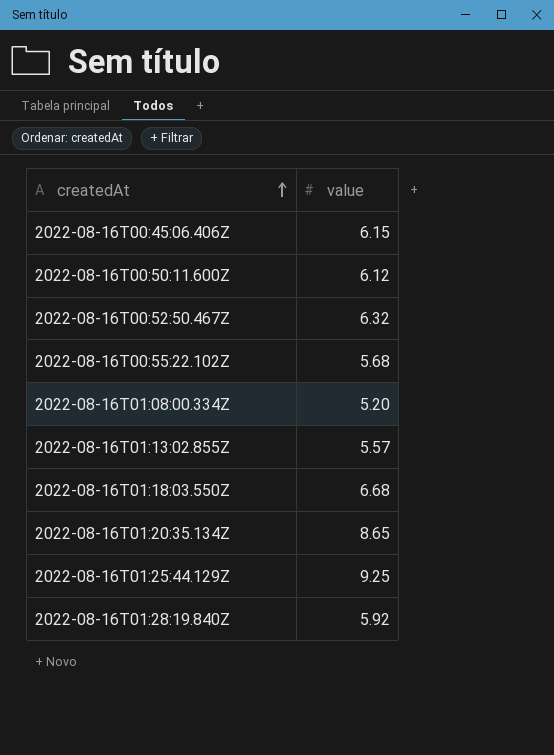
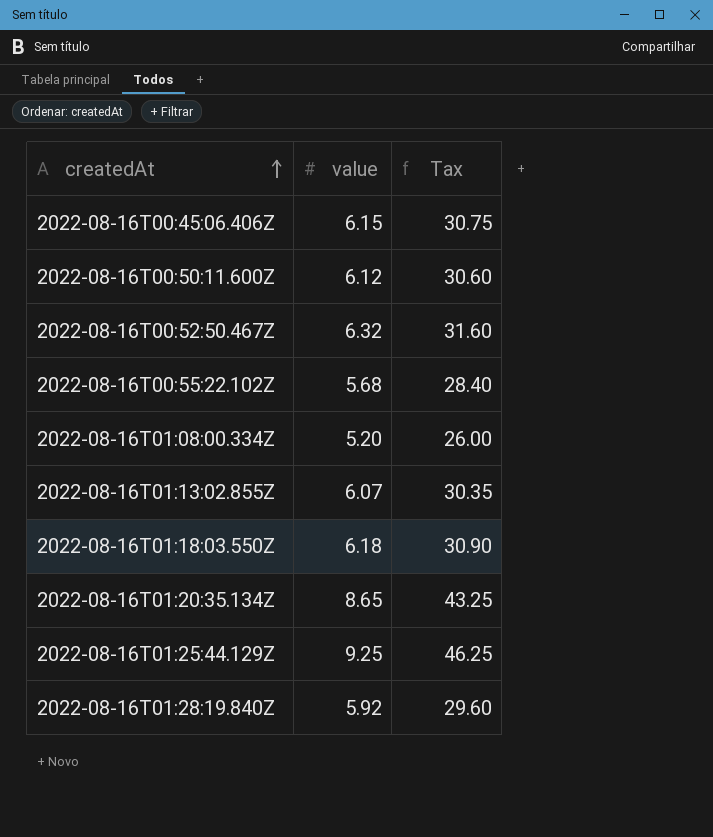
column Tax | formula: none -> [value] * 5
2022-08-16T01:13:02.855Z | value: 5.57 -> 6.07
2022-08-16T01:18:03.550Z | value: 6.68 -> 6.18

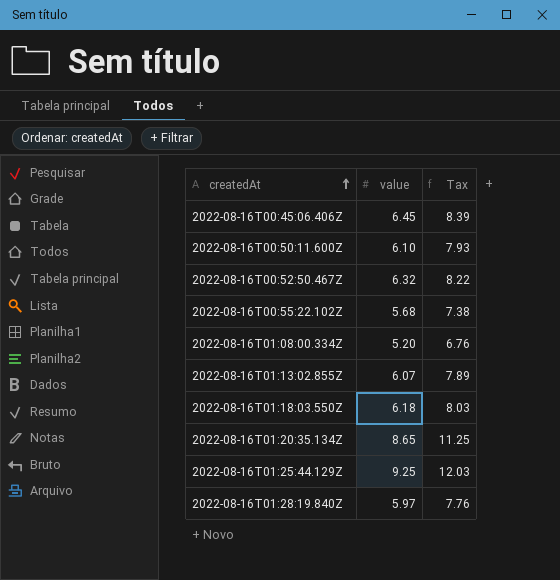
column Tax | formula: [value] * 5 -> [value] * 1.3
2022-08-16T00:45:06.406Z | value: 6.15 -> 6.45
2022-08-16T00:50:11.600Z | value: 6.12 -> 6.10
2022-08-16T01:28:19.840Z | value: 5.92 -> 5.97

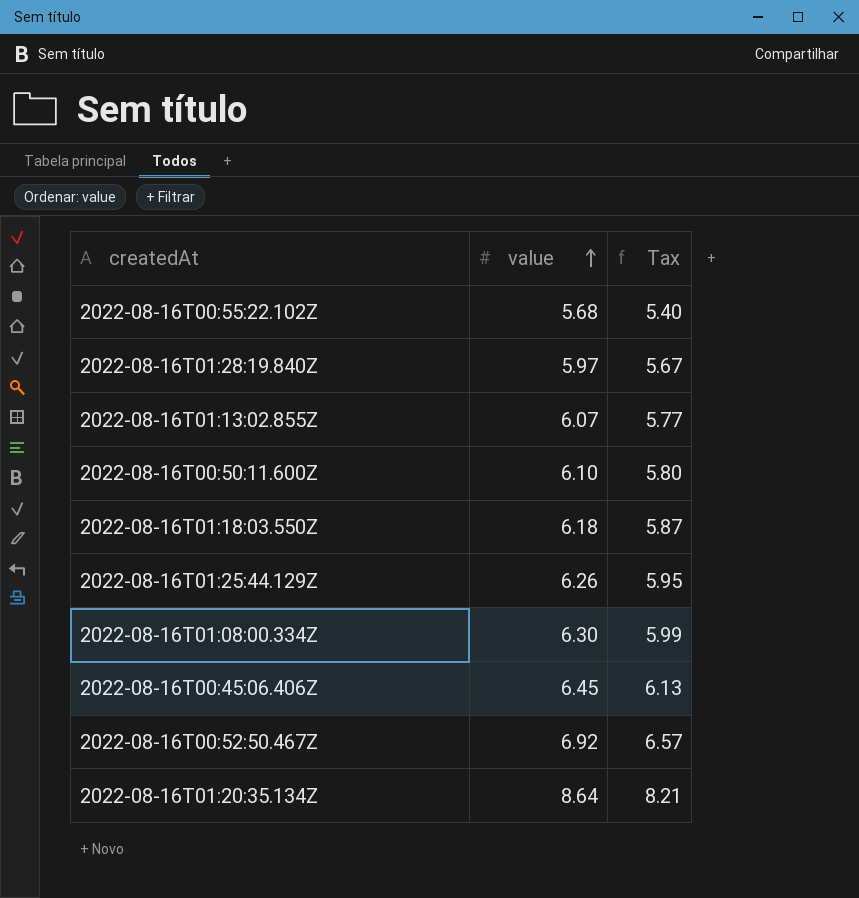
row order: createdAt ascending -> value ascending
column Tax | formula: [value] * 1.3 -> [value] * 0.95
2022-08-16T01:25:44.129Z | value: 9.25 -> 6.26
2022-08-16T01:08:00.334Z | value: 5.20 -> 6.30
2022-08-16T00:52:50.467Z | value: 6.32 -> 6.92
2022-08-16T01:20:35.134Z | value: 8.65 -> 8.64

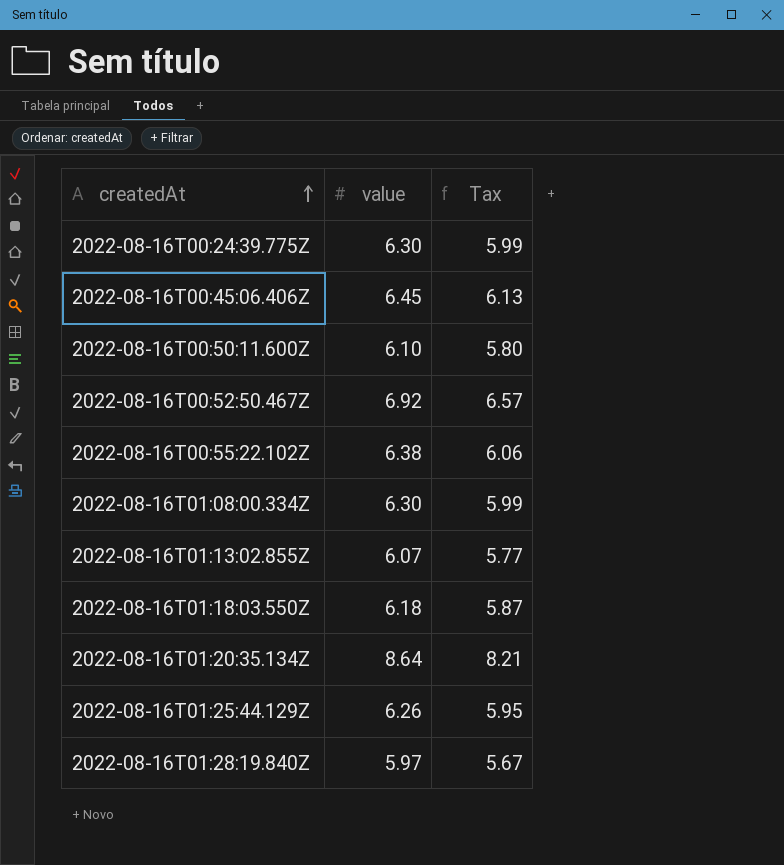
row order: value ascending -> createdAt ascending
row 2022-08-16T00:24:39.775Z: none -> 6.30 | 5.99
2022-08-16T00:55:22.102Z | value: 5.68 -> 6.38
2022-08-16T00:55:22.102Z | Tax: 5.40 -> 6.06

